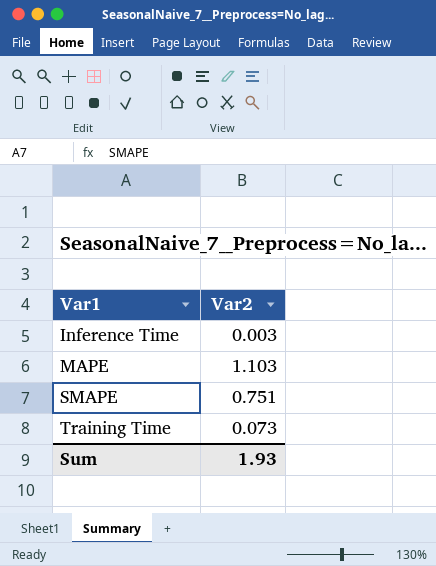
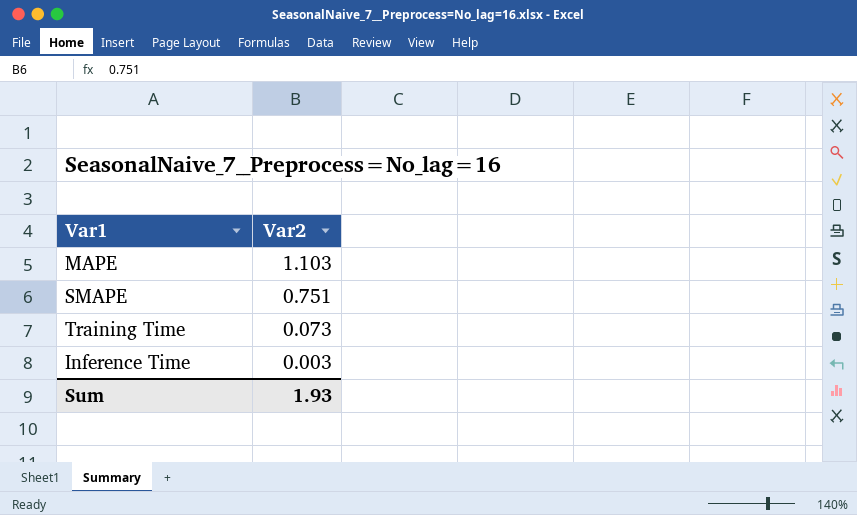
row order: Var1 ascending -> Var2 descending

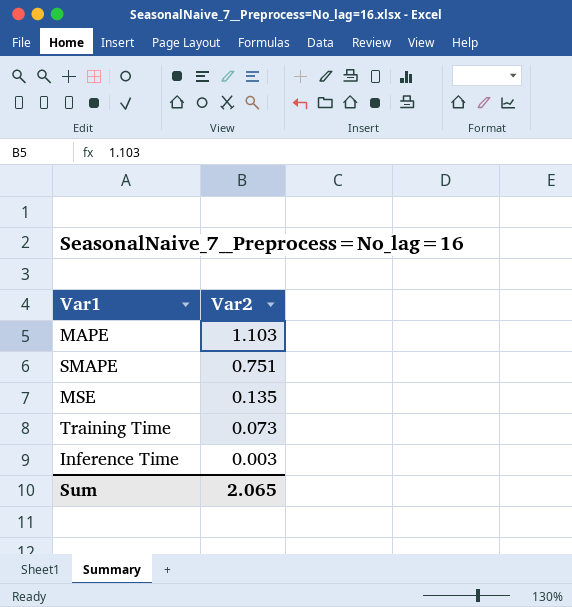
row MSE: none -> 0.135
Sum | Var2: 1.93 -> 2.065

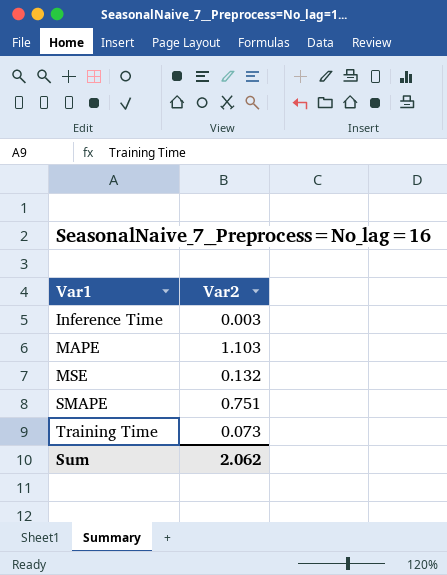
row order: Var2 descending -> Var1 ascending
MSE | Var2: 0.135 -> 0.132
Sum | Var2: 2.065 -> 2.062

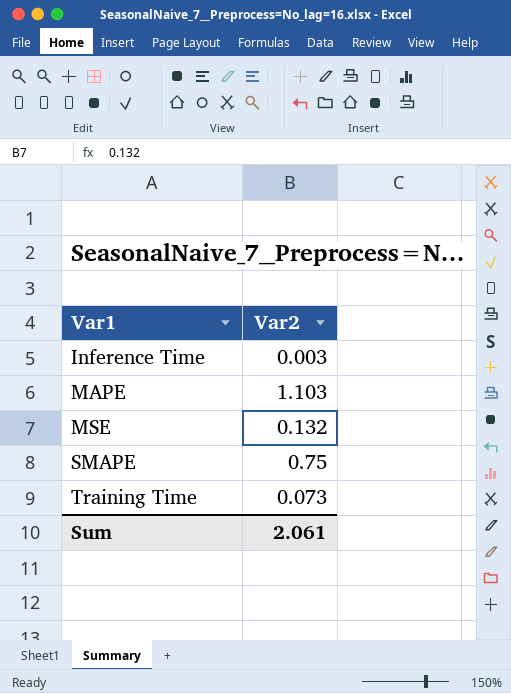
SMAPE | Var2: 0.751 -> 0.75
Sum | Var2: 2.062 -> 2.061

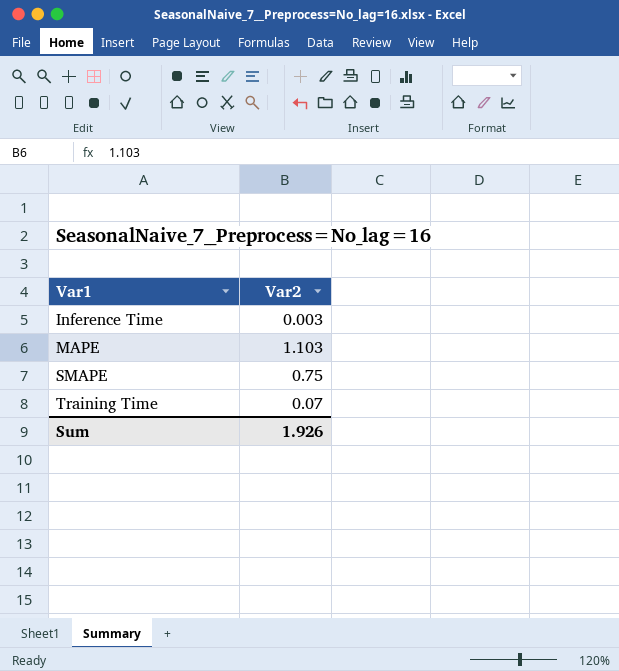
row MSE: 0.132 -> none
Training Time | Var2: 0.073 -> 0.07
Sum | Var2: 2.061 -> 1.926

